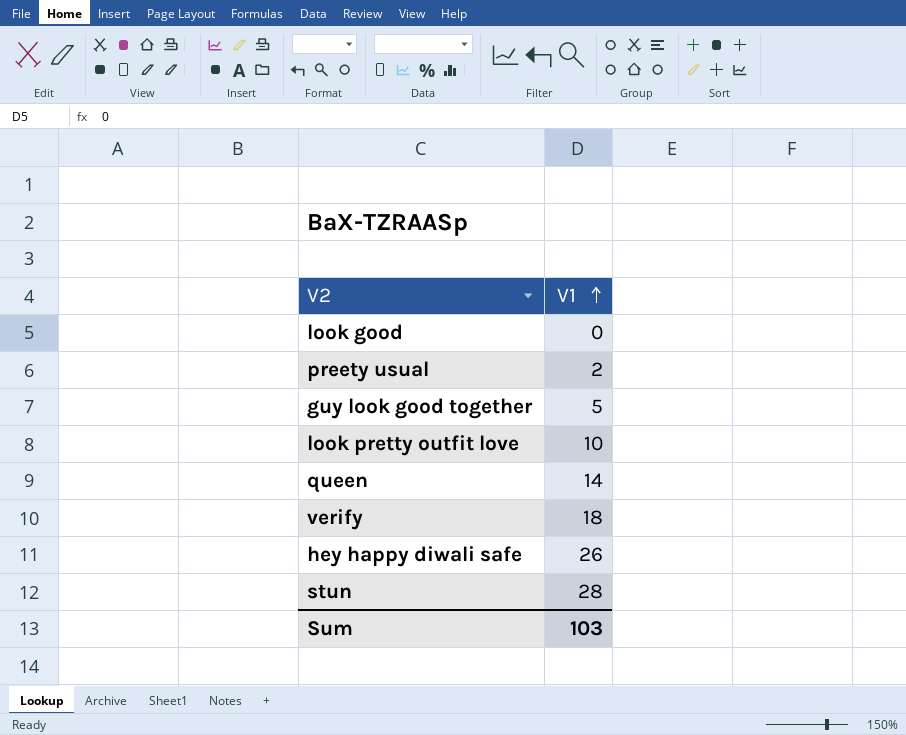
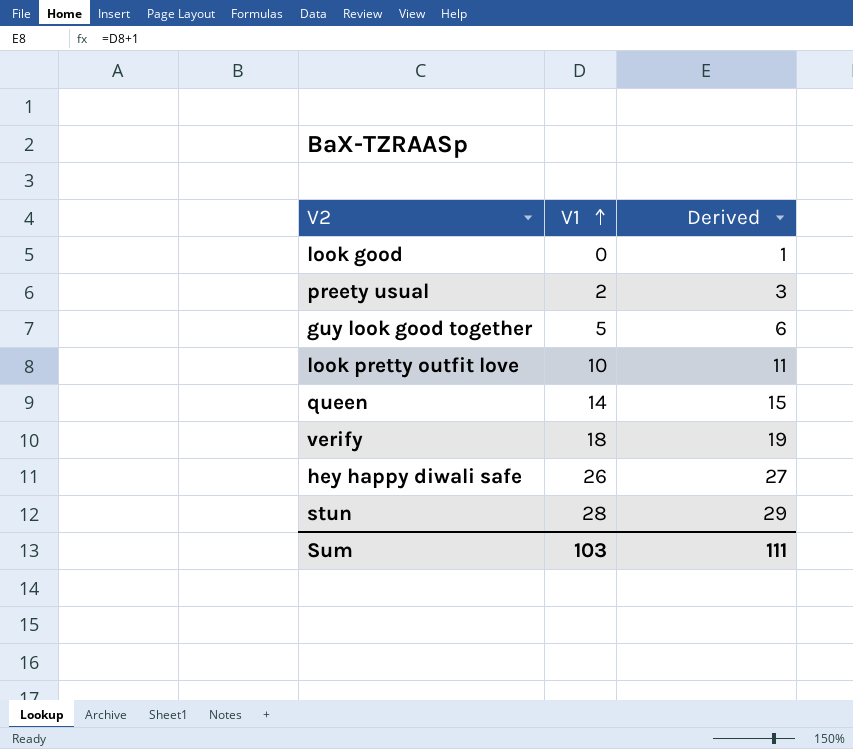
column Derived | formula: none -> [V1] + 1

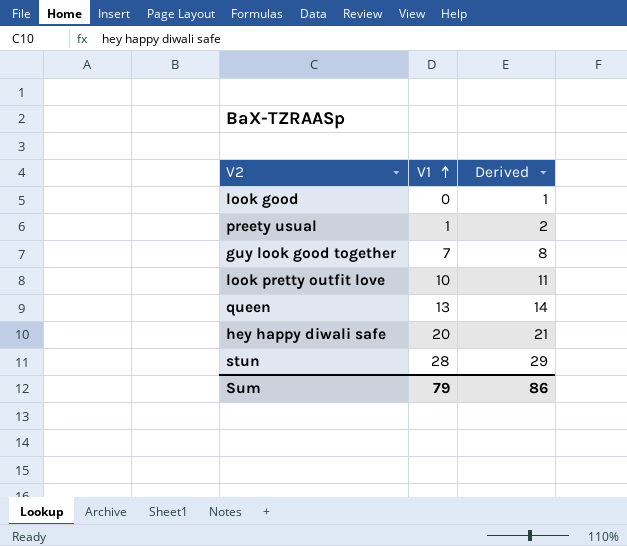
row verify: 18 | 19 -> none
preety usual | V1: 2 -> 1
preety usual | Derived: 3 -> 2
guy look good together | V1: 5 -> 7
guy look good together | Derived: 6 -> 8
queen | V1: 14 -> 13
queen | Derived: 15 -> 14
hey happy diwali safe | V1: 26 -> 20
hey happy diwali safe | Derived: 27 -> 21
Sum | V1: 103 -> 79
Sum | Derived: 111 -> 86

